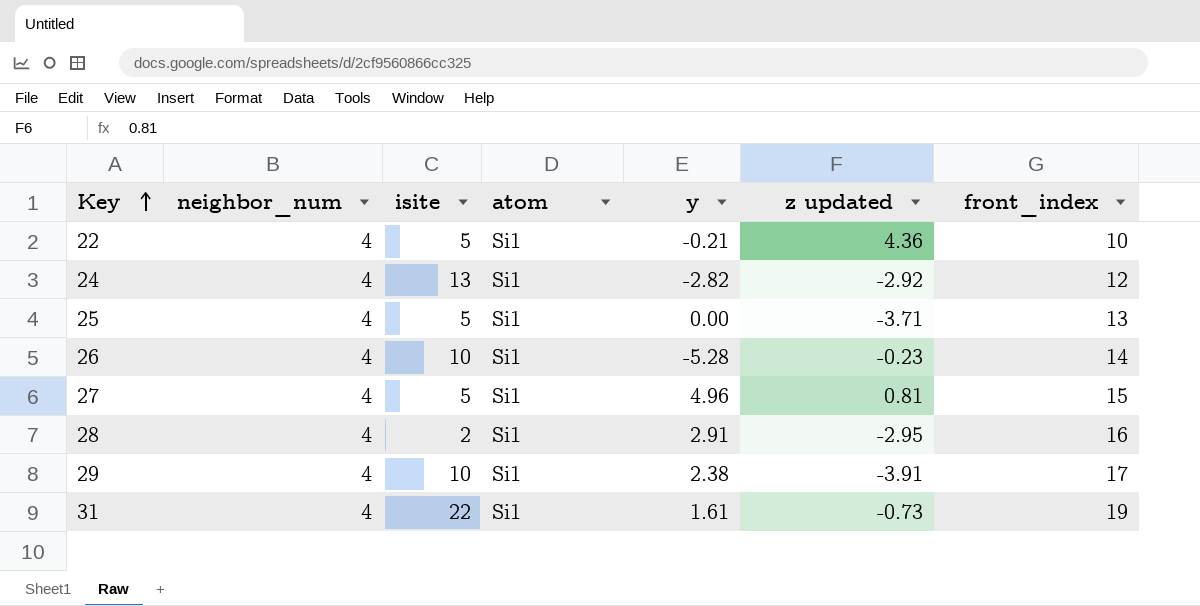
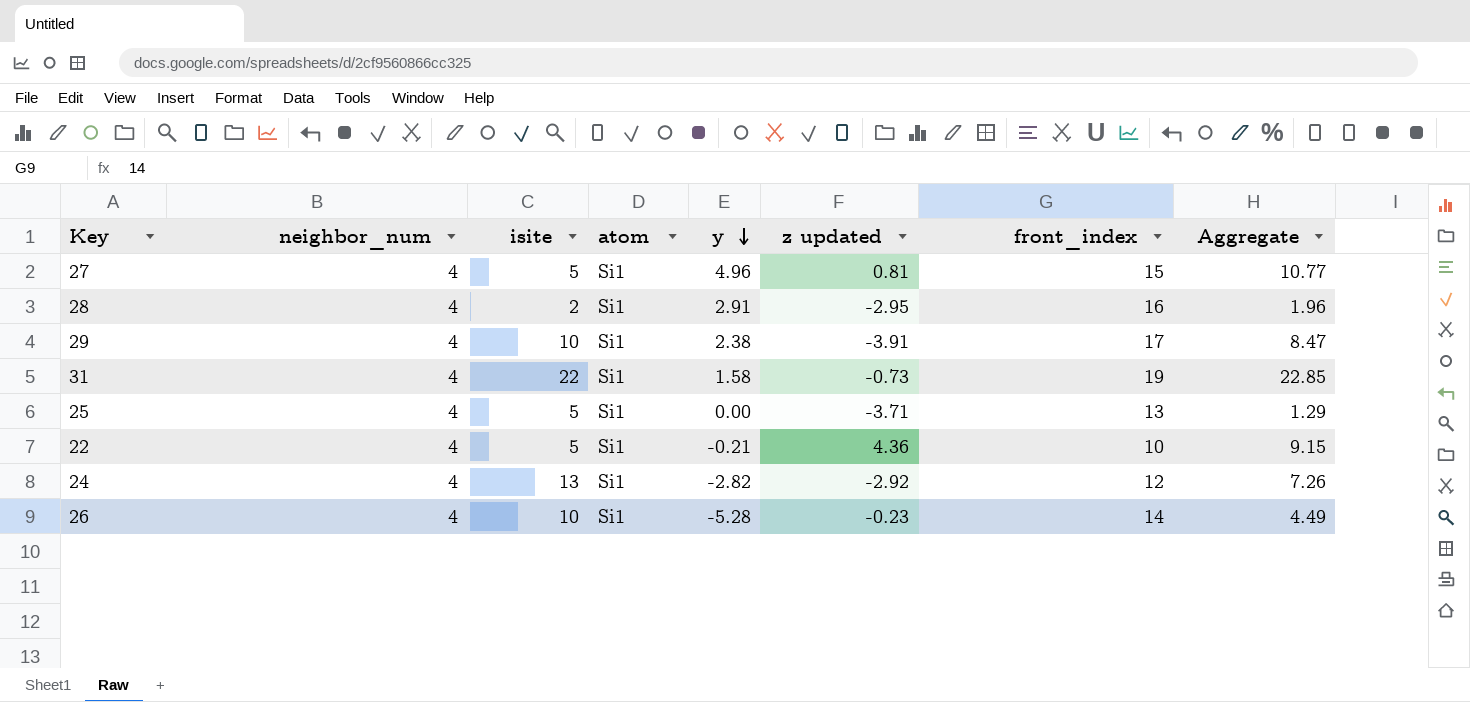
row order: Key ascending -> y descending
column Aggregate | formula: none -> [isite] + [y] + [z updated]
31 | y: 1.61 -> 1.58

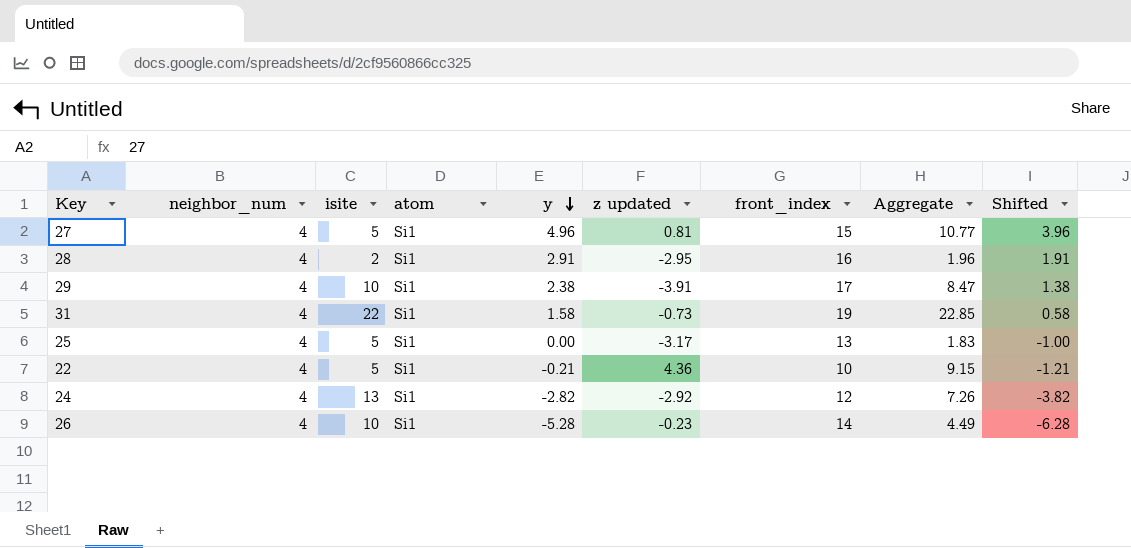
column Shifted | formula: none -> [y] - 1
25 | z updated: -3.71 -> -3.17
25 | Aggregate: 1.29 -> 1.83

